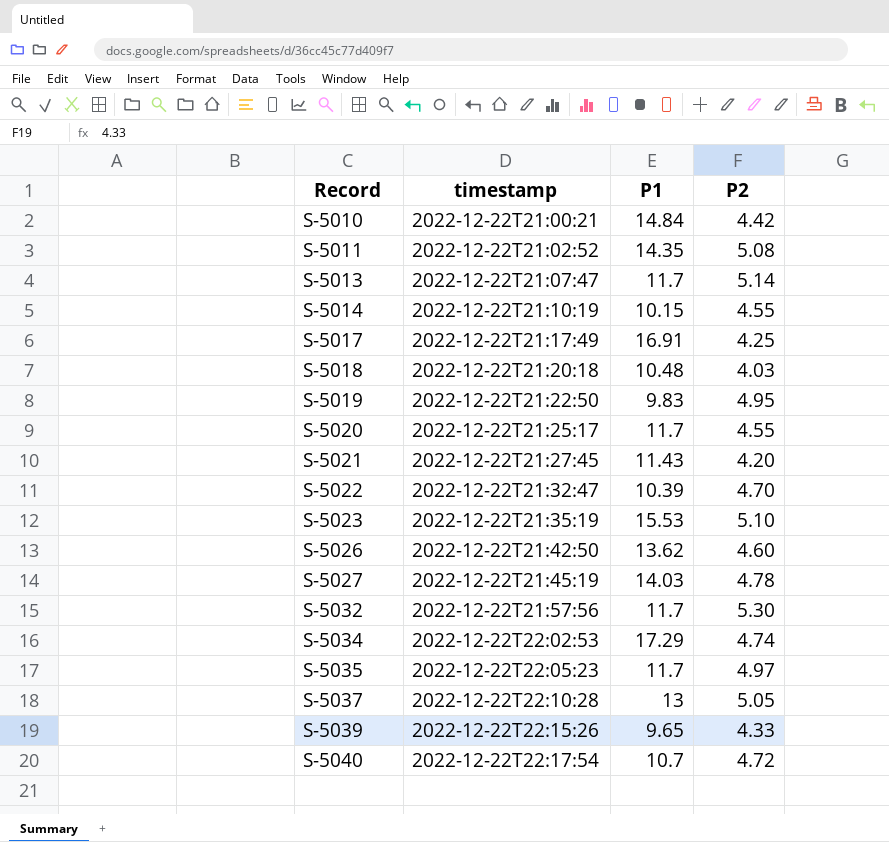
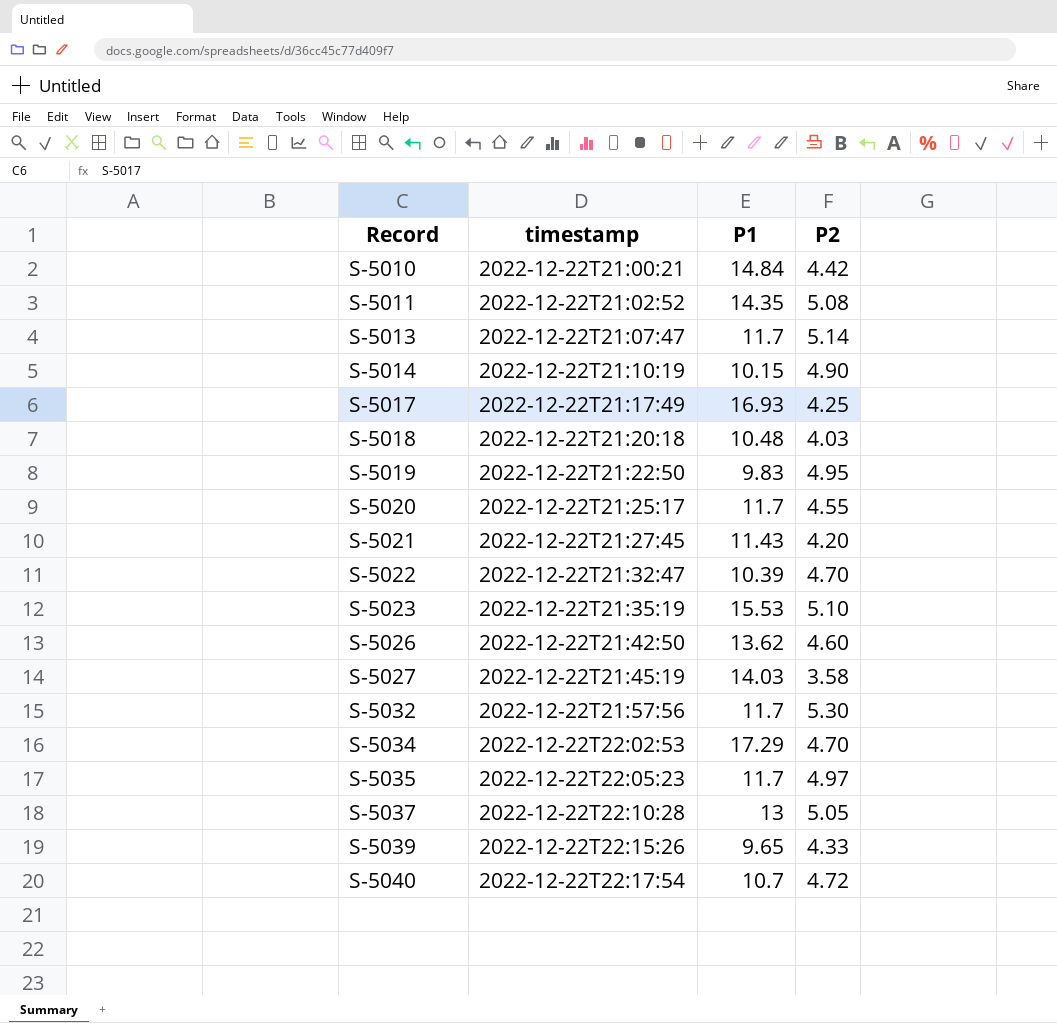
S-5014 | P2: 4.55 -> 4.90
S-5017 | P1: 16.91 -> 16.93
S-5027 | P2: 4.78 -> 3.58
S-5034 | P2: 4.74 -> 4.70

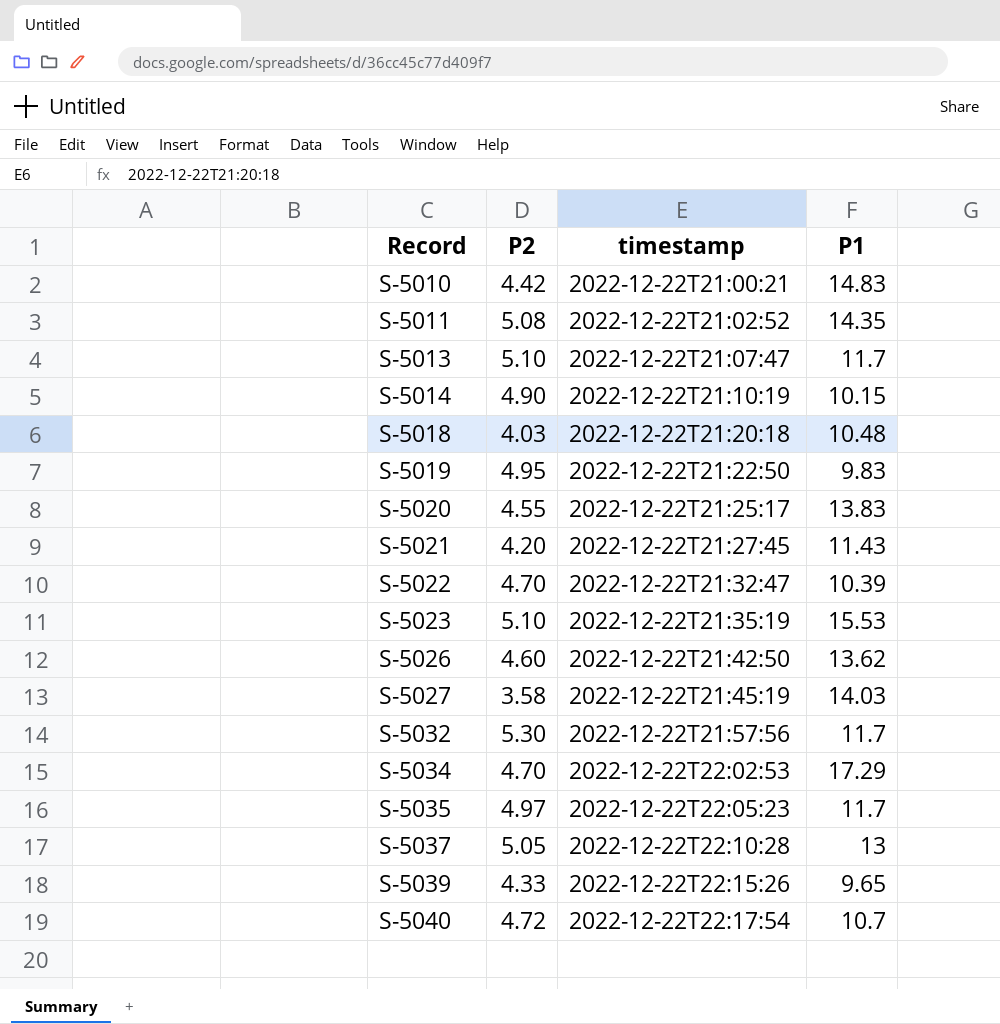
column P2 | position: 4 -> 2
row S-5017: 2022-12-22T21:17:49 | 16.93 | 4.25 -> none
S-5010 | P1: 14.84 -> 14.83
S-5013 | P2: 5.14 -> 5.10
S-5020 | P1: 11.7 -> 13.83

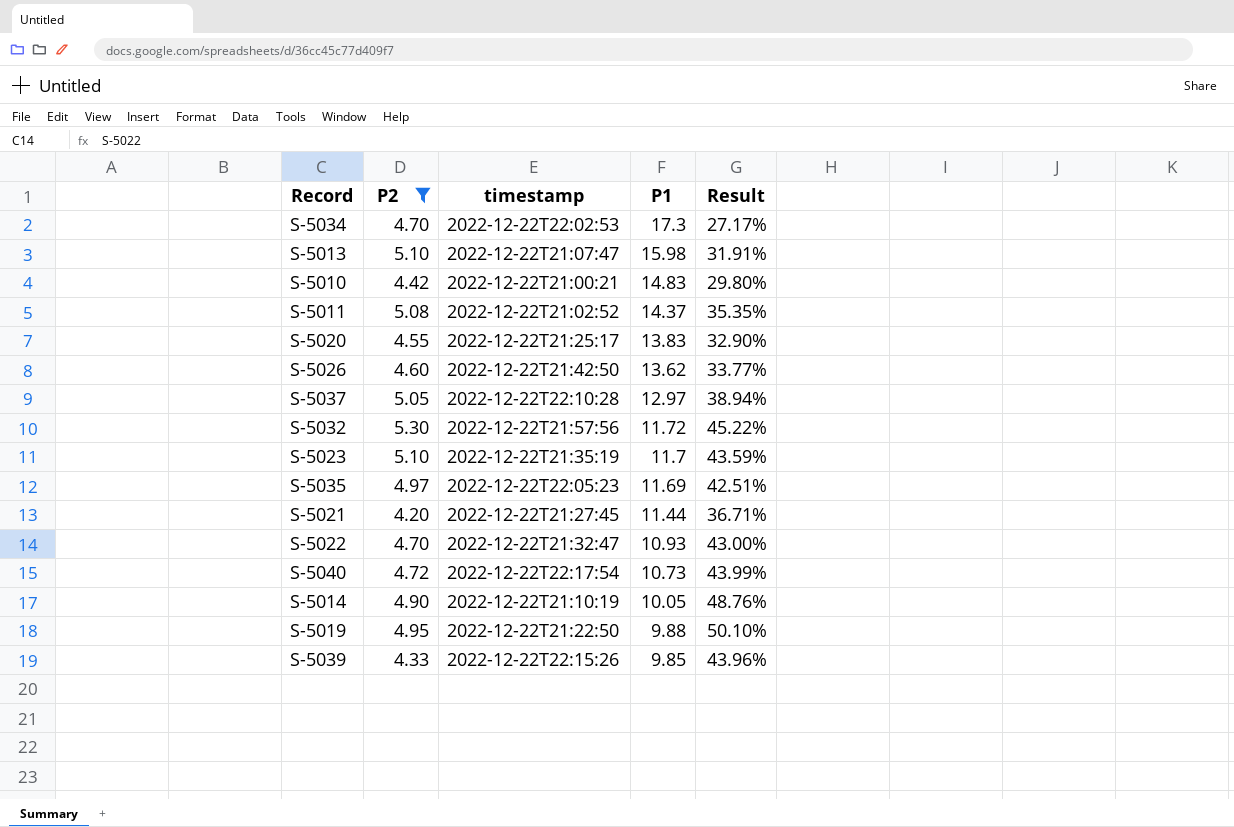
filter: none -> P2 >= 4.20
row order: Record ascending -> P1 descending
column Result | formula: none -> [P2] / [P1]
S-5034 | P1: 17.29 -> 17.3
S-5013 | P1: 11.7 -> 15.98
S-5011 | P1: 14.35 -> 14.37
S-5037 | P1: 13 -> 12.97
S-5032 | P1: 11.7 -> 11.72
S-5023 | P1: 15.53 -> 11.7
S-5035 | P1: 11.7 -> 11.69
S-5021 | P1: 11.43 -> 11.44
S-5022 | P1: 10.39 -> 10.93
S-5040 | P1: 10.7 -> 10.73
S-5014 | P1: 10.15 -> 10.05
S-5019 | P1: 9.83 -> 9.88
S-5039 | P1: 9.65 -> 9.85

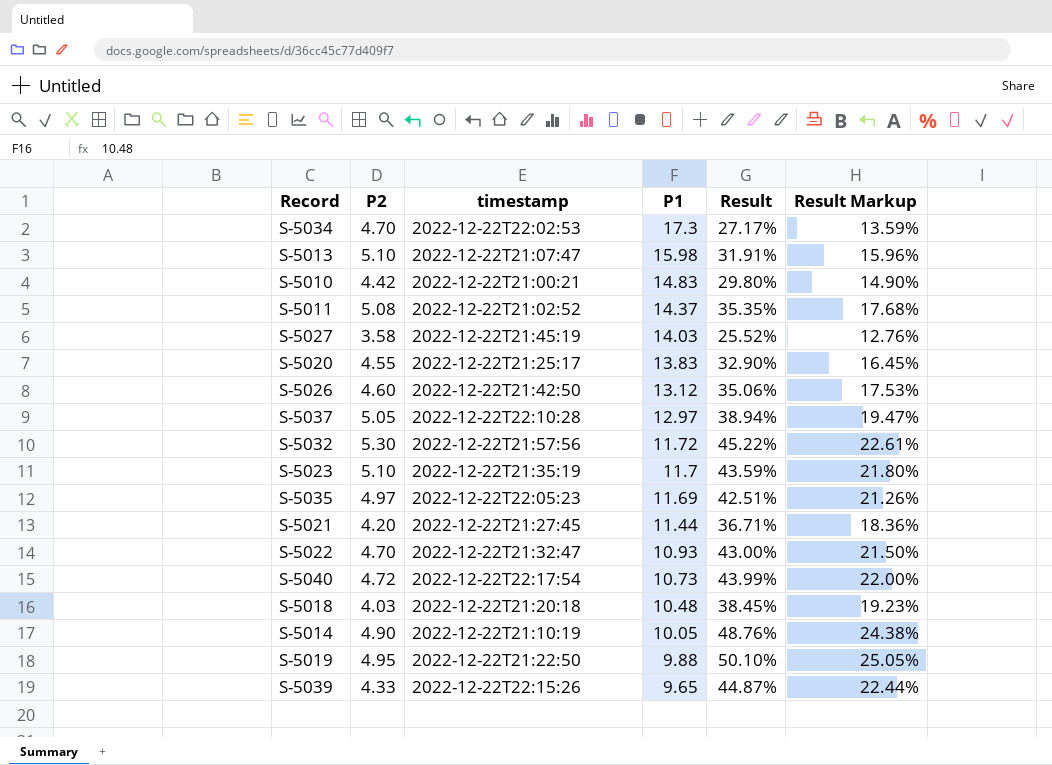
filter: P2 >= 4.20 -> none
column Result Markup | formula: none -> [Result] * 0.5
S-5026 | P1: 13.62 -> 13.12
S-5026 | Result: 33.77% -> 35.06%
S-5039 | P1: 9.85 -> 9.65
S-5039 | Result: 43.96% -> 44.87%

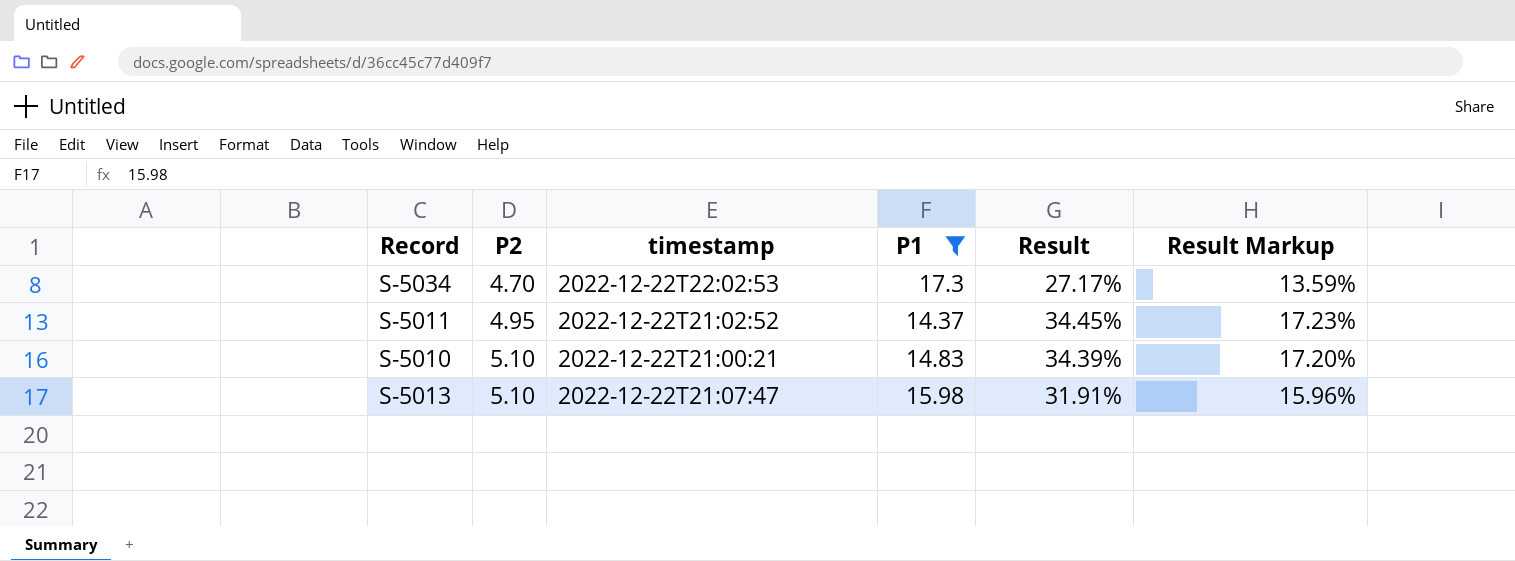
filter: none -> P1 >= 14.37
row order: P1 descending -> P2 ascending
S-5011 | P2: 5.08 -> 4.95
S-5011 | Result: 35.35% -> 34.45%
S-5011 | Result Markup: 17.68% -> 17.23%
S-5010 | P2: 4.42 -> 5.10
S-5010 | Result: 29.80% -> 34.39%
S-5010 | Result Markup: 14.90% -> 17.20%

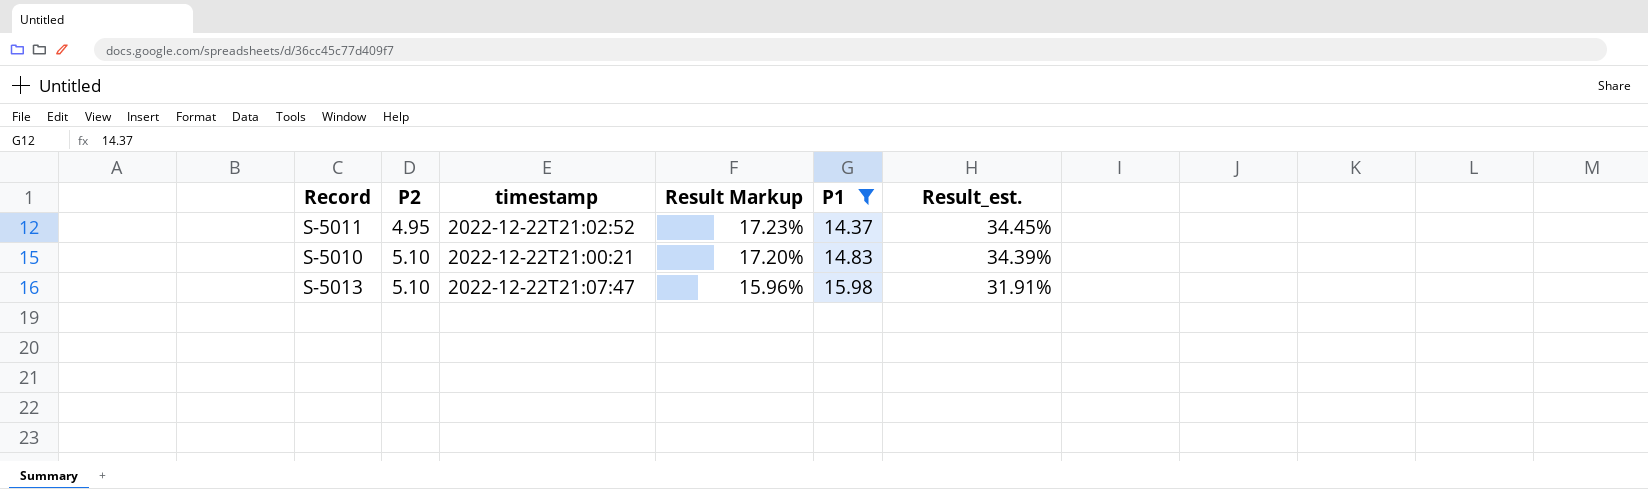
column Result Markup | position: 6 -> 4
column name: Result -> Result_est.
row S-5034: 4.70 | 2022-12-22T22:02:53 | 17.3 | 27.17% | 13.59% -> none

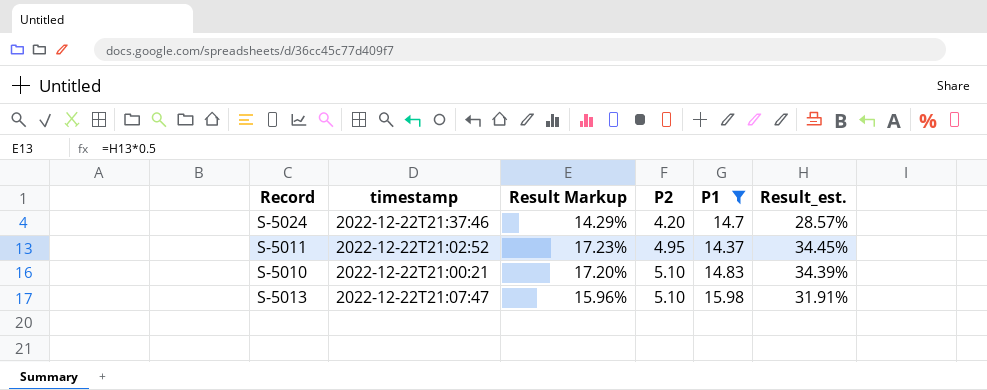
column P2 | position: 2 -> 4
row S-5024: none -> 2022-12-22T21:37:46 | 14.29% | 4.20 | 14.7 | 28.57%

